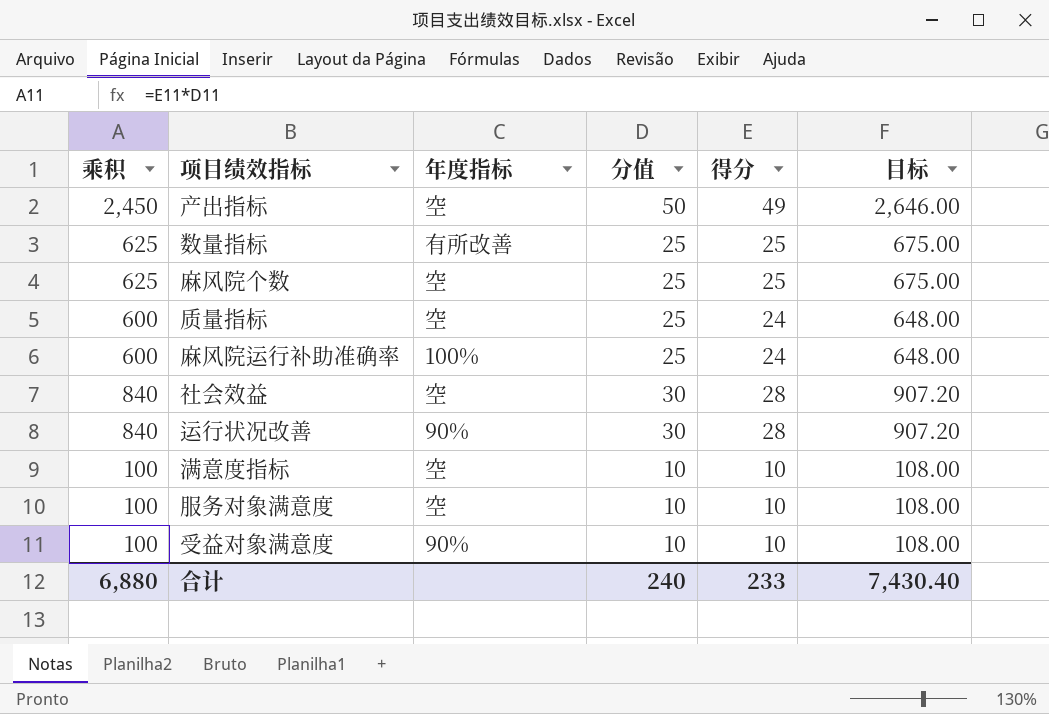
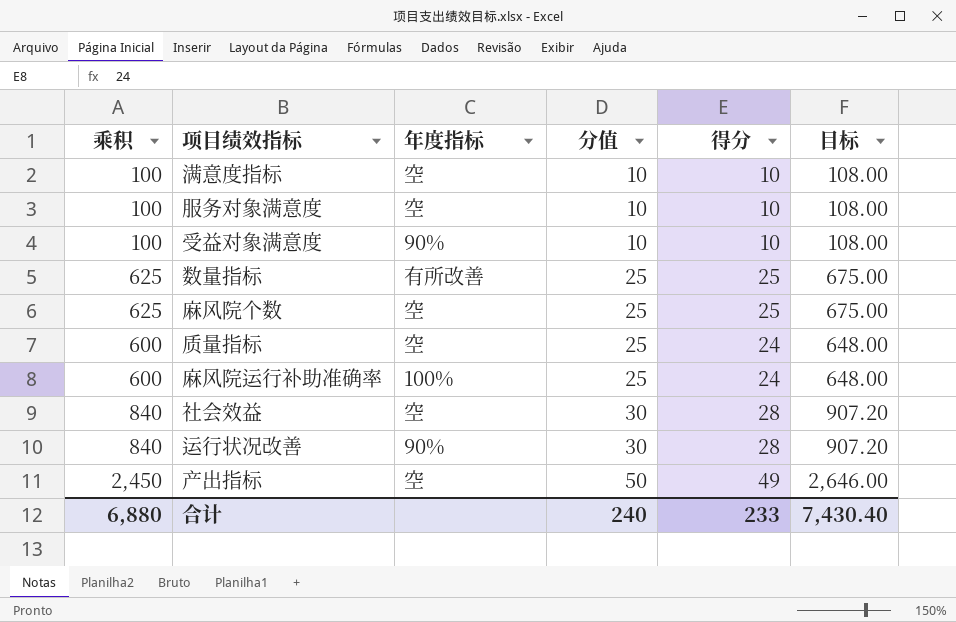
row order: none -> 分值 ascending

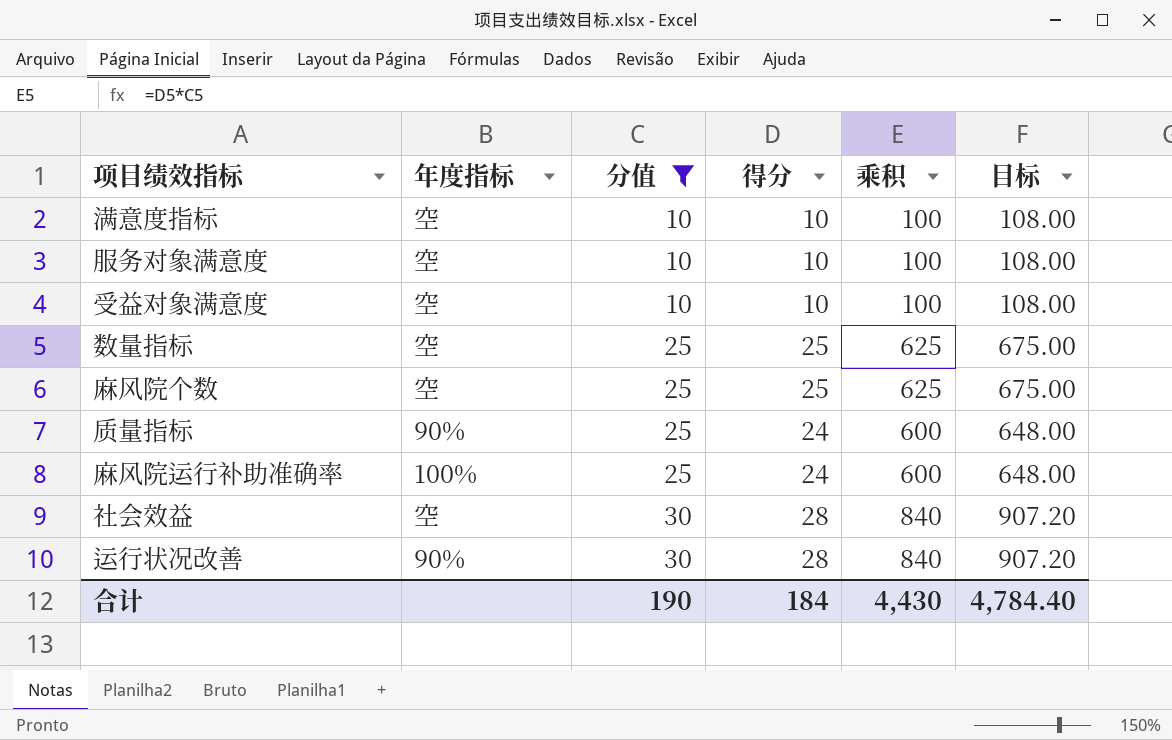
filter: none -> 分值 != 50
column 乘积 | position: 1 -> 5
受益对象满意度 | 年度指标: 90% -> 空
数量指标 | 年度指标: 有所改善 -> 空
质量指标 | 年度指标: 空 -> 90%
合计 | 分值: 240 -> 190
合计 | 得分: 233 -> 184
合计 | 乘积: 6,880 -> 4,430
合计 | 目标: 7,430.40 -> 4,784.40

